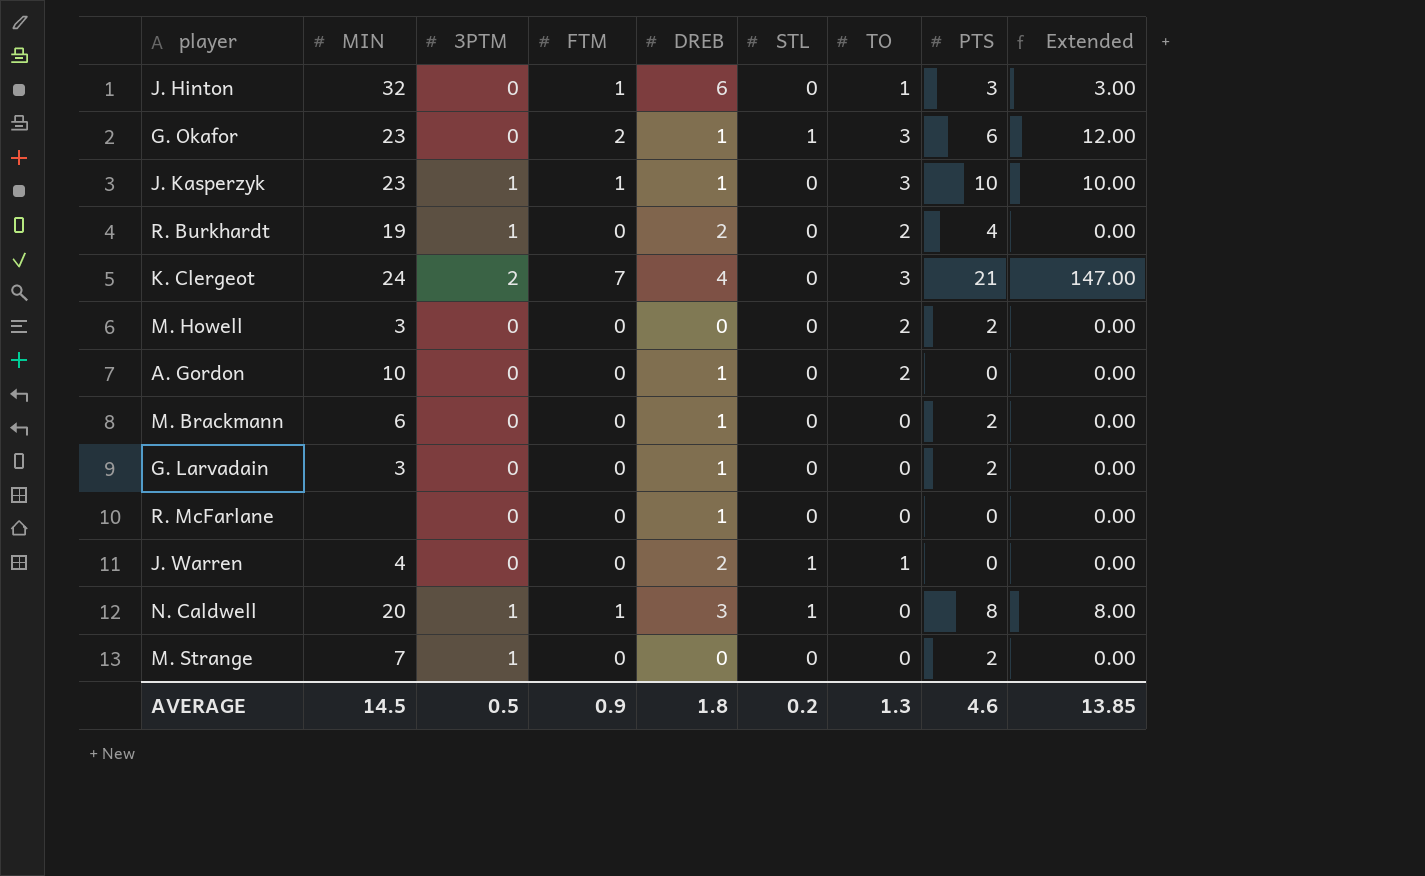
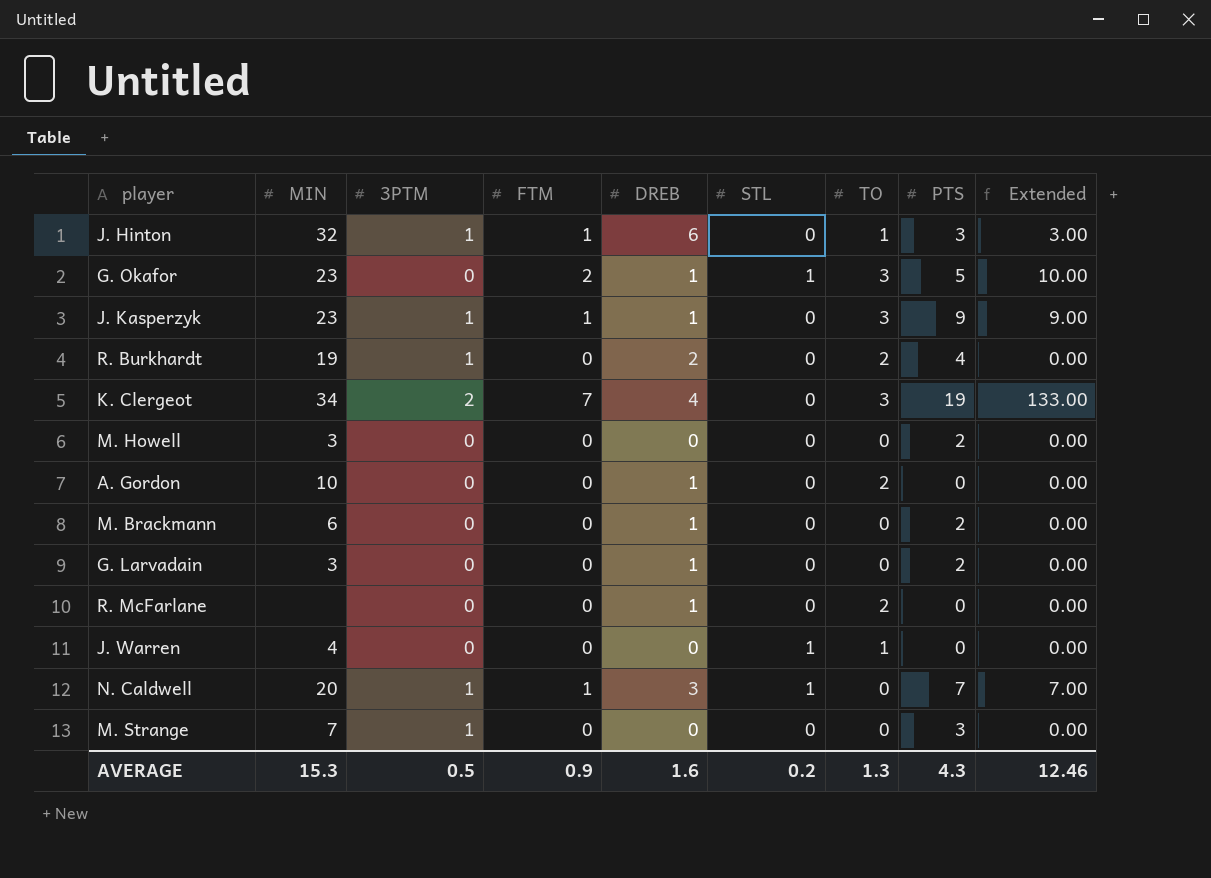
J. Hinton | 3PTM: 0 -> 1
G. Okafor | PTS: 6 -> 5
G. Okafor | Extended: 12.00 -> 10.00
J. Kasperzyk | PTS: 10 -> 9
J. Kasperzyk | Extended: 10.00 -> 9.00
K. Clergeot | MIN: 24 -> 34
K. Clergeot | PTS: 21 -> 19
K. Clergeot | Extended: 147.00 -> 133.00
M. Howell | TO: 2 -> 0
R. McFarlane | TO: 0 -> 2
J. Warren | DREB: 2 -> 0
N. Caldwell | PTS: 8 -> 7
N. Caldwell | Extended: 8.00 -> 7.00
M. Strange | PTS: 2 -> 3
AVERAGE | MIN: 14.5 -> 15.3
AVERAGE | DREB: 1.8 -> 1.6
AVERAGE | PTS: 4.6 -> 4.3
AVERAGE | Extended: 13.85 -> 12.46

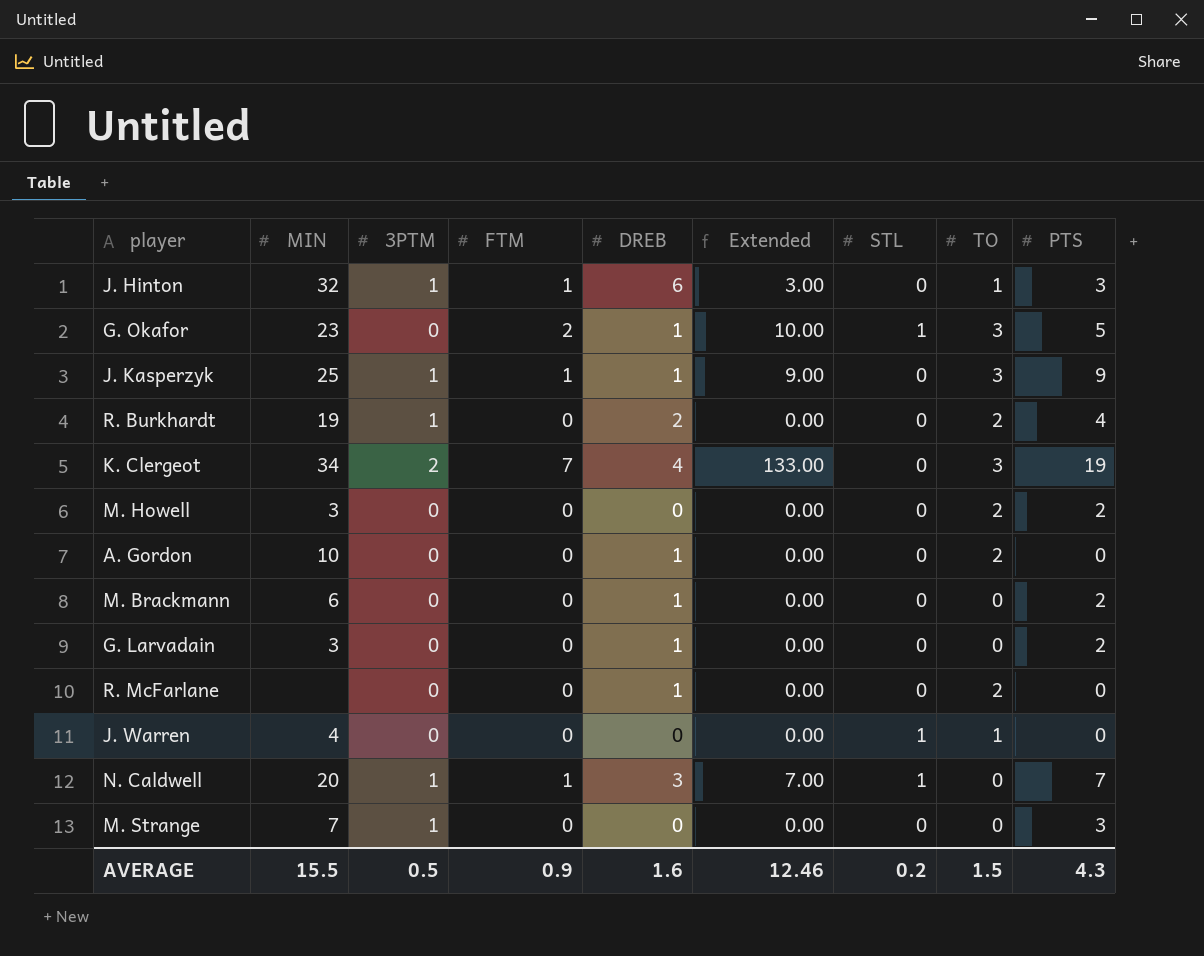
column Extended | position: 9 -> 6
J. Kasperzyk | MIN: 23 -> 25
M. Howell | TO: 0 -> 2
AVERAGE | MIN: 15.3 -> 15.5
AVERAGE | TO: 1.3 -> 1.5

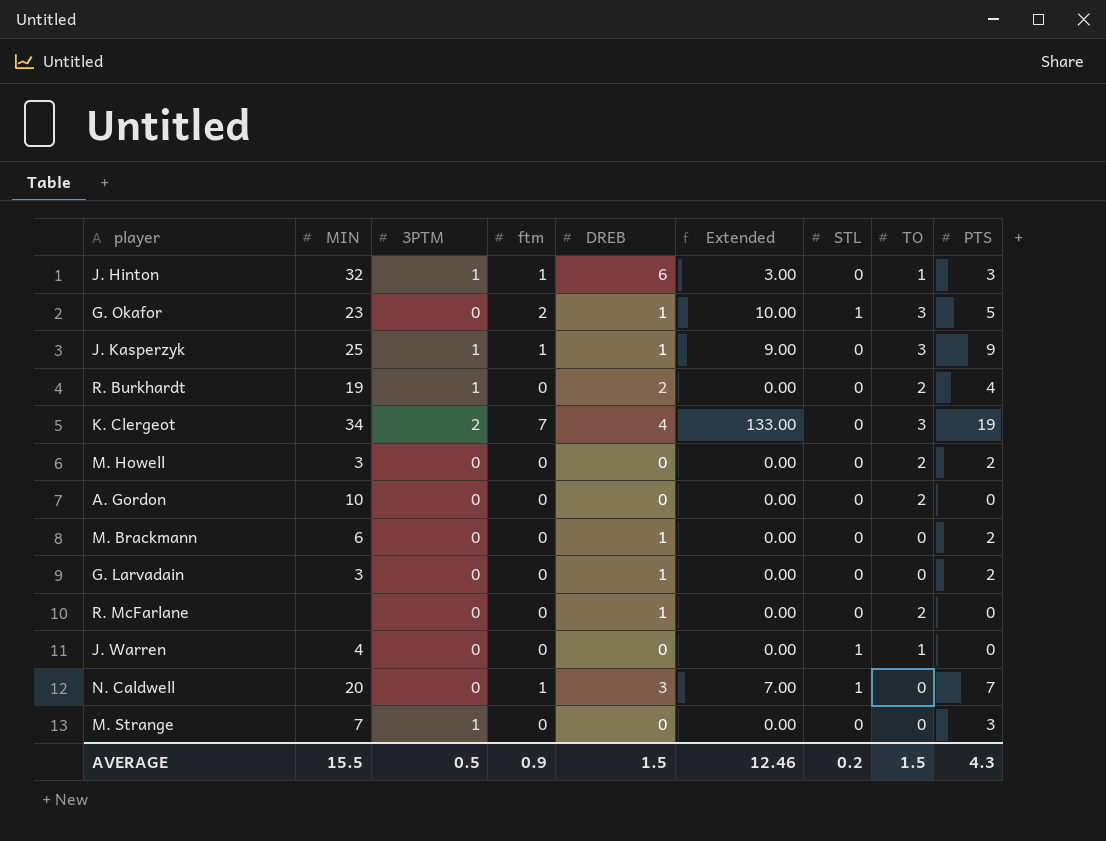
column name: FTM -> ftm
A. Gordon | DREB: 1 -> 0
N. Caldwell | 3PTM: 1 -> 0
AVERAGE | DREB: 1.6 -> 1.5

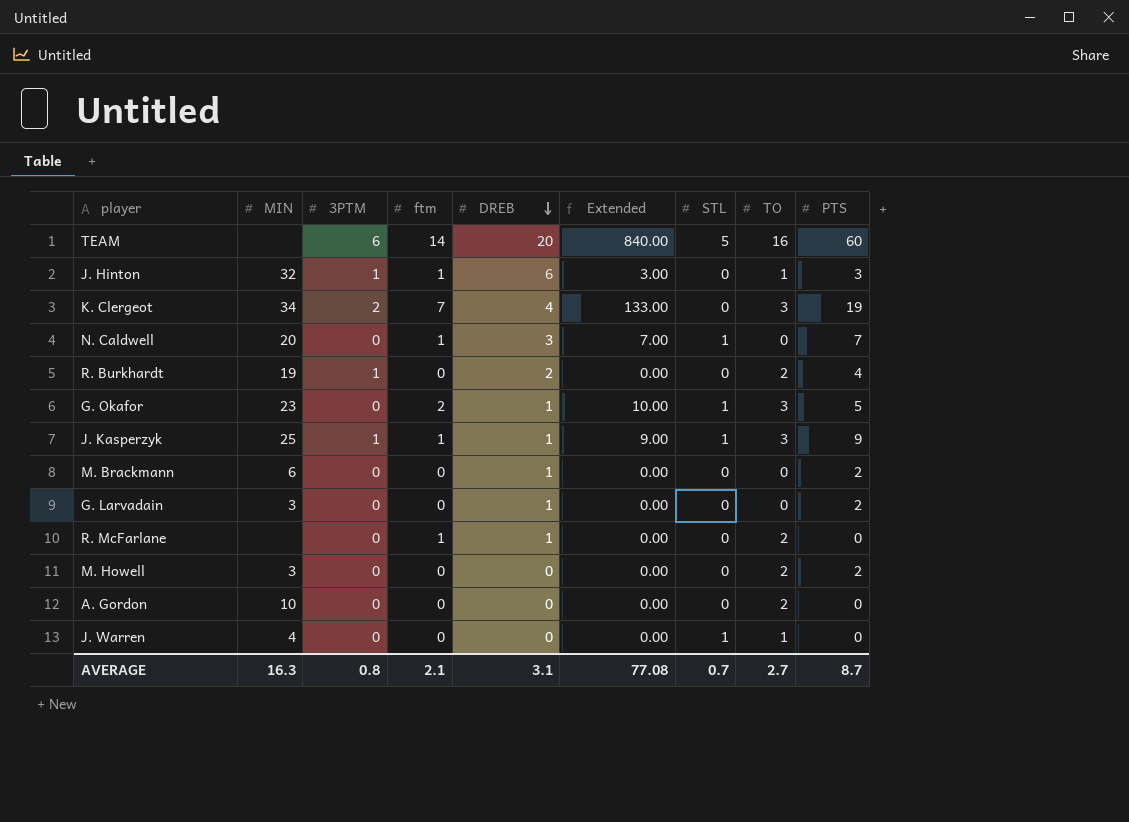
row order: none -> DREB descending
row M. Strange: 7 | 1 | 0 | 0 | 0.00 | 0 | 0 | 3 -> none
row TEAM: none -> none | 6 | 14 | 20 | 840.00 | 5 | 16 | 60
J. Kasperzyk | STL: 0 -> 1
R. McFarlane | ftm: 0 -> 1
AVERAGE | MIN: 15.5 -> 16.3
AVERAGE | 3PTM: 0.5 -> 0.8
AVERAGE | ftm: 0.9 -> 2.1
AVERAGE | DREB: 1.5 -> 3.1
AVERAGE | Extended: 12.46 -> 77.08
AVERAGE | STL: 0.2 -> 0.7
AVERAGE | TO: 1.5 -> 2.7
AVERAGE | PTS: 4.3 -> 8.7

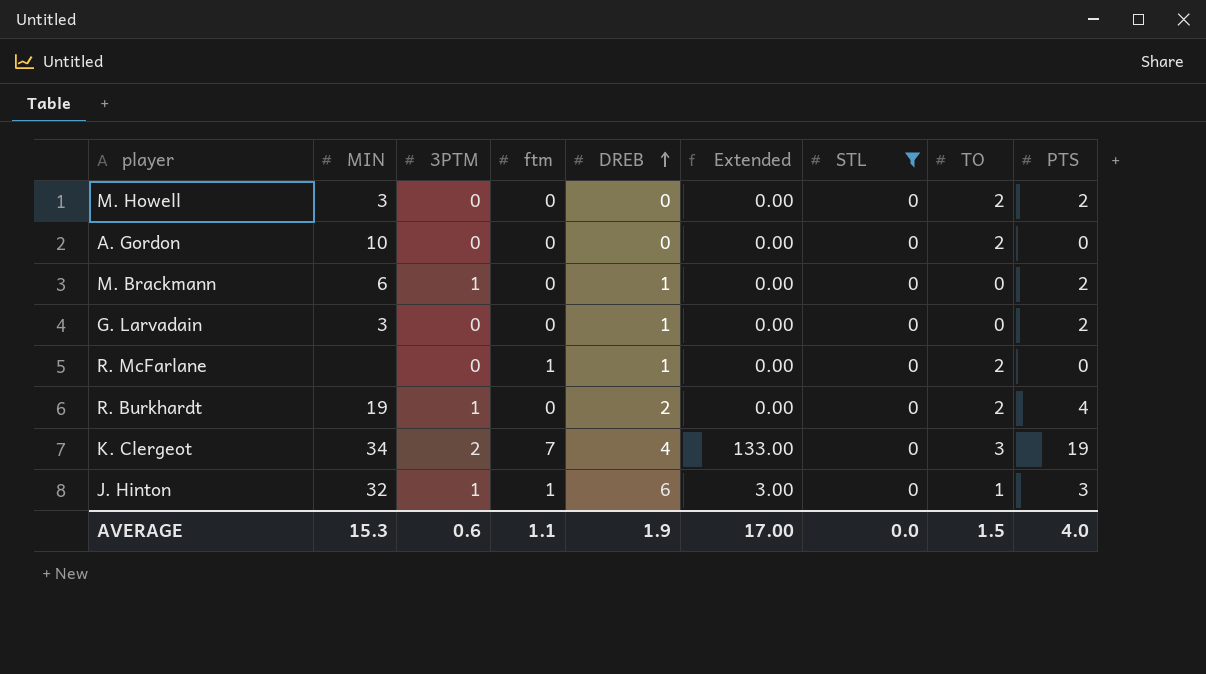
filter: none -> STL = 0
row order: DREB descending -> DREB ascending
M. Brackmann | 3PTM: 0 -> 1
AVERAGE | MIN: 16.3 -> 15.3
AVERAGE | 3PTM: 0.8 -> 0.6
AVERAGE | ftm: 2.1 -> 1.1
AVERAGE | DREB: 3.1 -> 1.9
AVERAGE | Extended: 77.08 -> 17.00
AVERAGE | STL: 0.7 -> 0.0
AVERAGE | TO: 2.7 -> 1.5
AVERAGE | PTS: 8.7 -> 4.0

